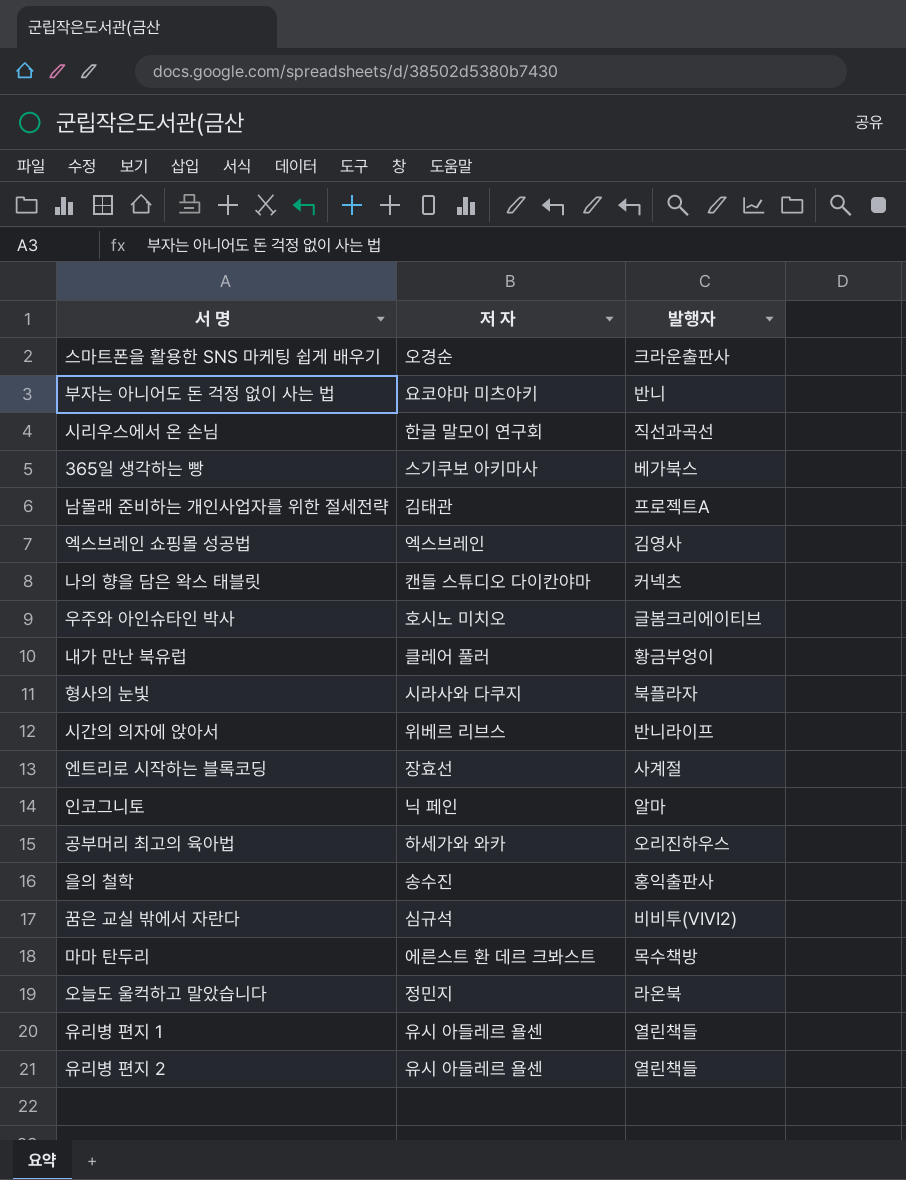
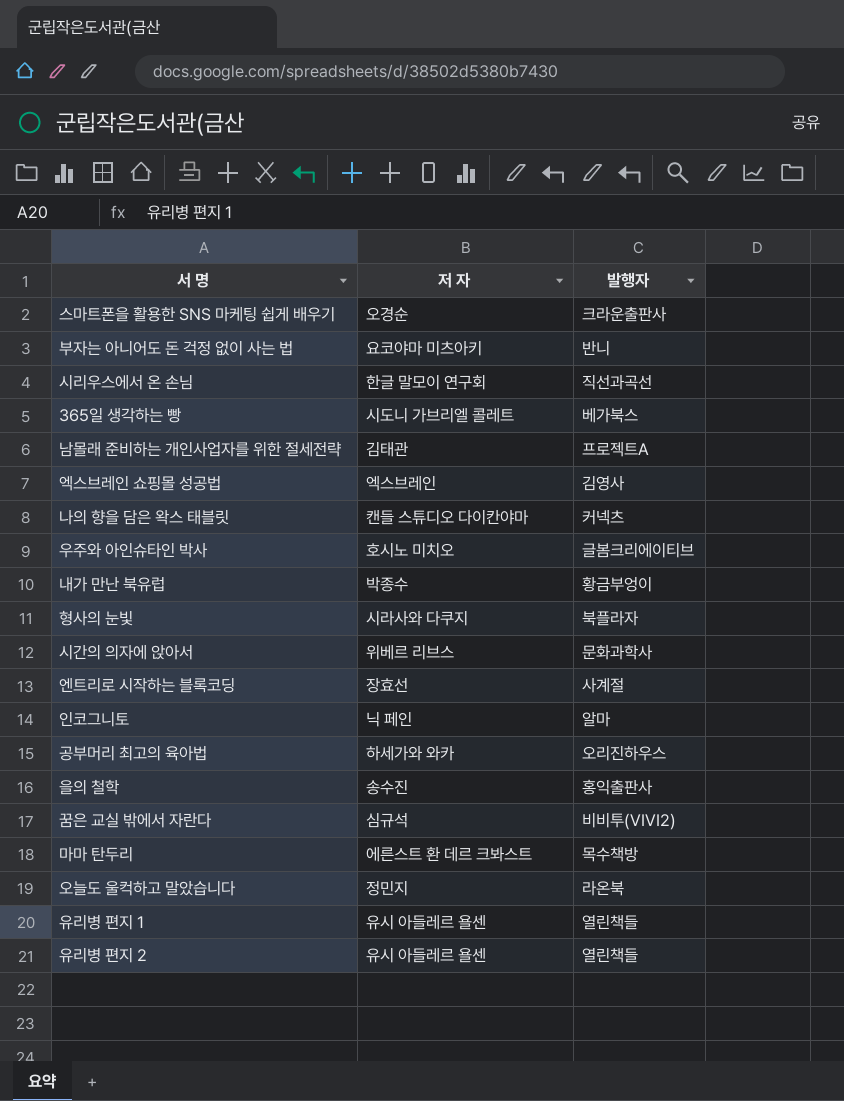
365일 생각하는 빵 | 저 자: 스기쿠보 아키마사 -> 시도니 가브리엘 콜레트
내가 만난 북유럽 | 저 자: 클레어 풀러 -> 박종수
시간의 의자에 앉아서 | 발행자: 반니라이프 -> 문화과학사

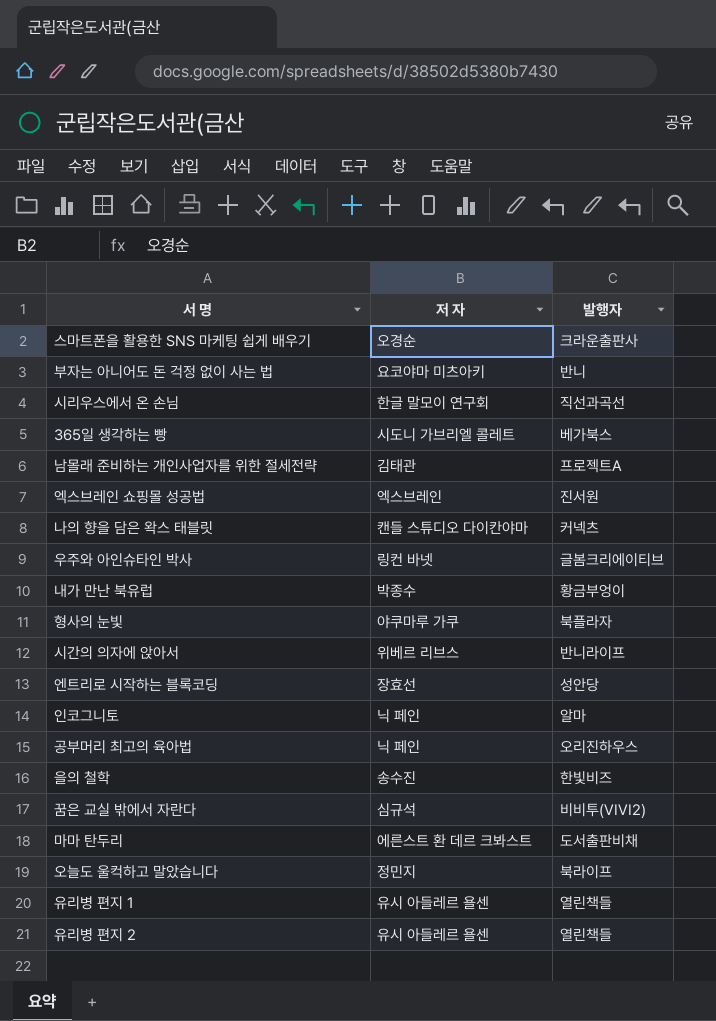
엑스브레인 쇼핑몰 성공법 | 발행자: 김영사 -> 진서원
우주와 아인슈타인 박사 | 저 자: 호시노 미치오 -> 링컨 바넷
형사의 눈빛 | 저 자: 시라사와 다쿠지 -> 야쿠마루 가쿠
시간의 의자에 앉아서 | 발행자: 문화과학사 -> 반니라이프
엔트리로 시작하는 블록코딩 | 발행자: 사계절 -> 성안당
공부머리 최고의 육아법 | 저 자: 하세가와 와카 -> 닉 페인
을의 철학 | 발행자: 홍익출판사 -> 한빛비즈
마마 탄두리 | 발행자: 목수책방 -> 도서출판비채
오늘도 울컥하고 말았습니다 | 발행자: 라온북 -> 북라이프

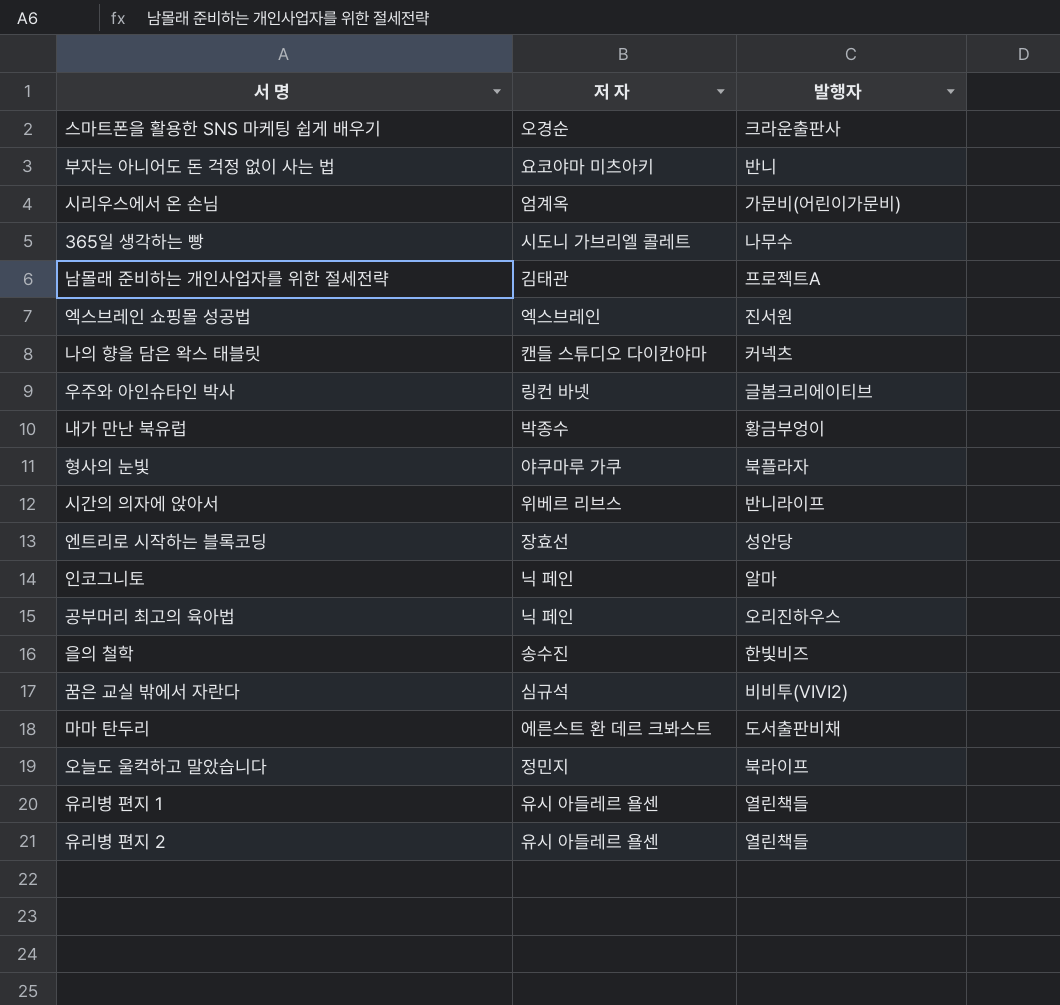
시리우스에서 온 손님 | 저 자: 한글 말모이 연구회 -> 엄계옥
시리우스에서 온 손님 | 발행자: 직선과곡선 -> 가문비(어린이가문비)
365일 생각하는 빵 | 발행자: 베가북스 -> 나무수

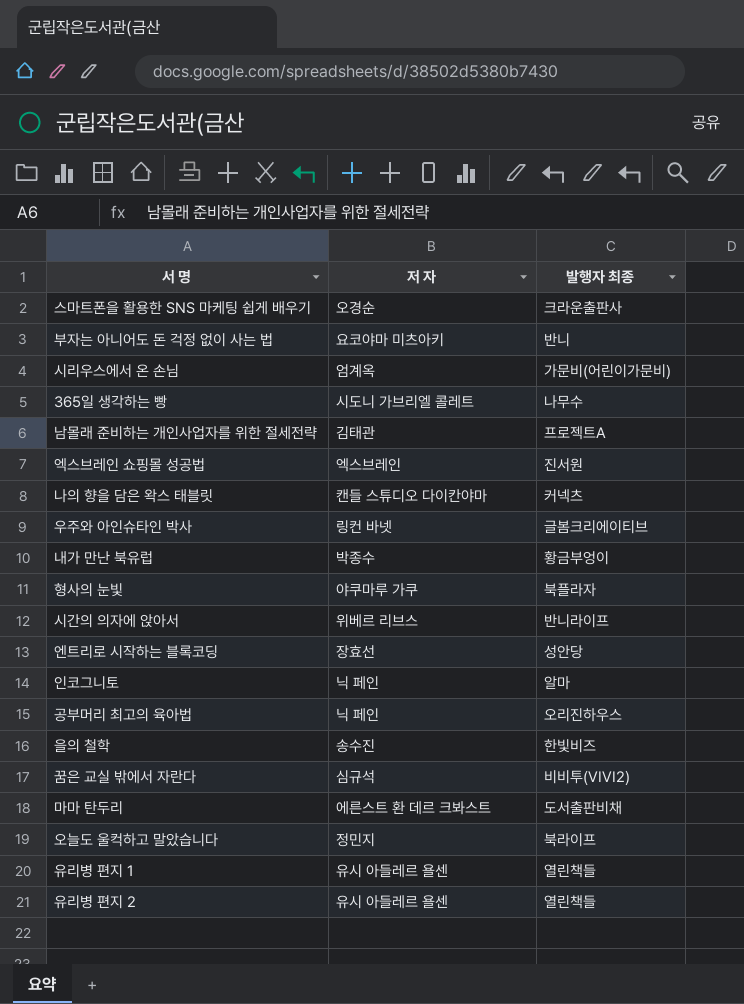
column name: 발행자 -> 발행자 최종

